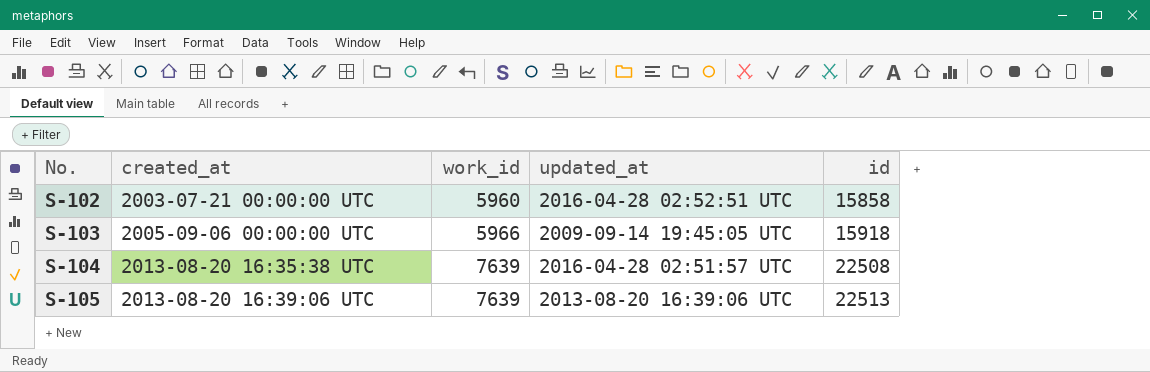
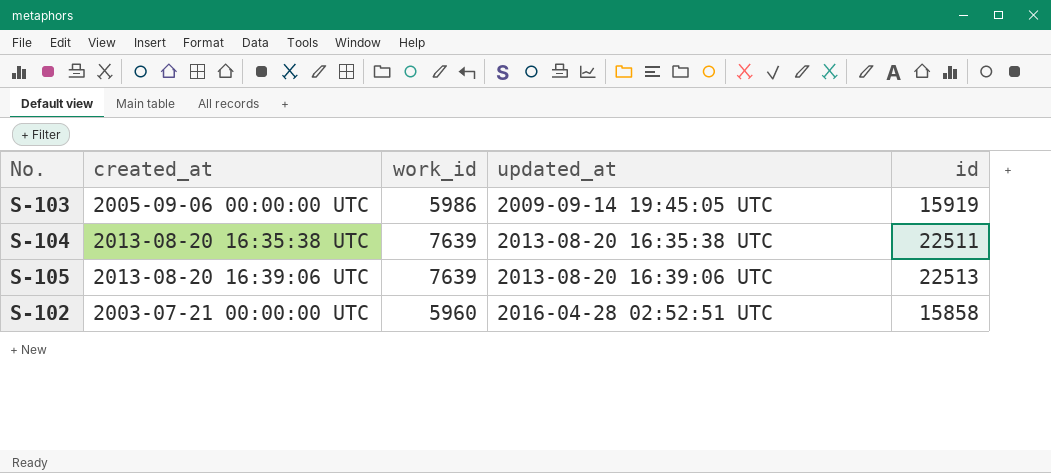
row order: No. ascending -> updated_at ascending
S-103 | work_id: 5966 -> 5986
S-103 | id: 15918 -> 15919
S-104 | updated_at: 2016-04-28 02:51:57 UTC -> 2013-08-20 16:35:38 UTC
S-104 | id: 22508 -> 22511

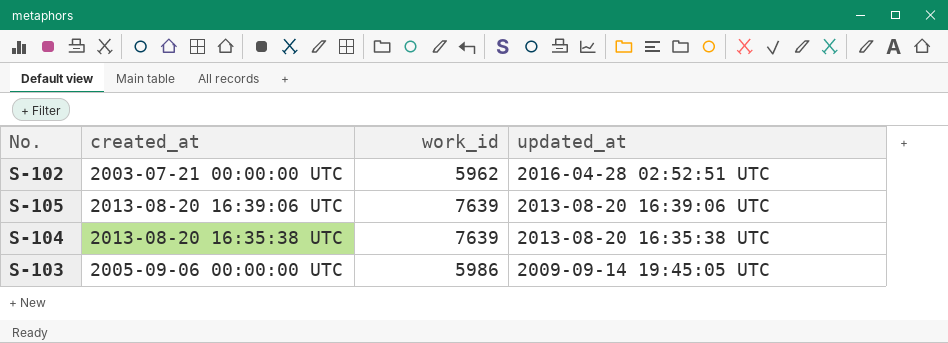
row order: updated_at ascending -> updated_at descending
column id | position: 5 -> none
S-102 | work_id: 5960 -> 5962

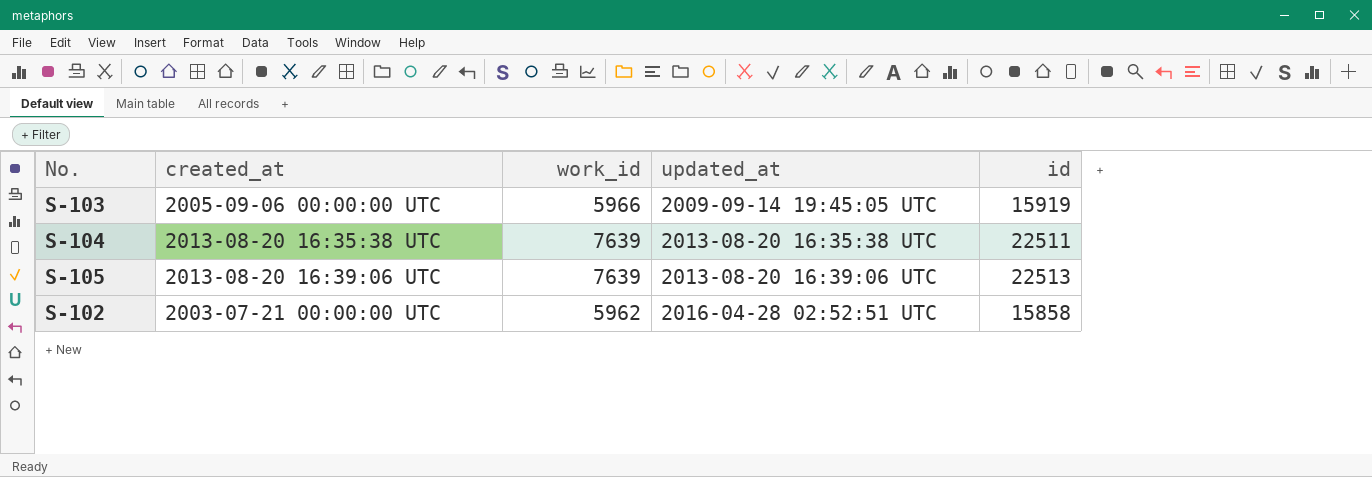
row order: updated_at descending -> updated_at ascending
column id | position: none -> 5
S-103 | work_id: 5986 -> 5966

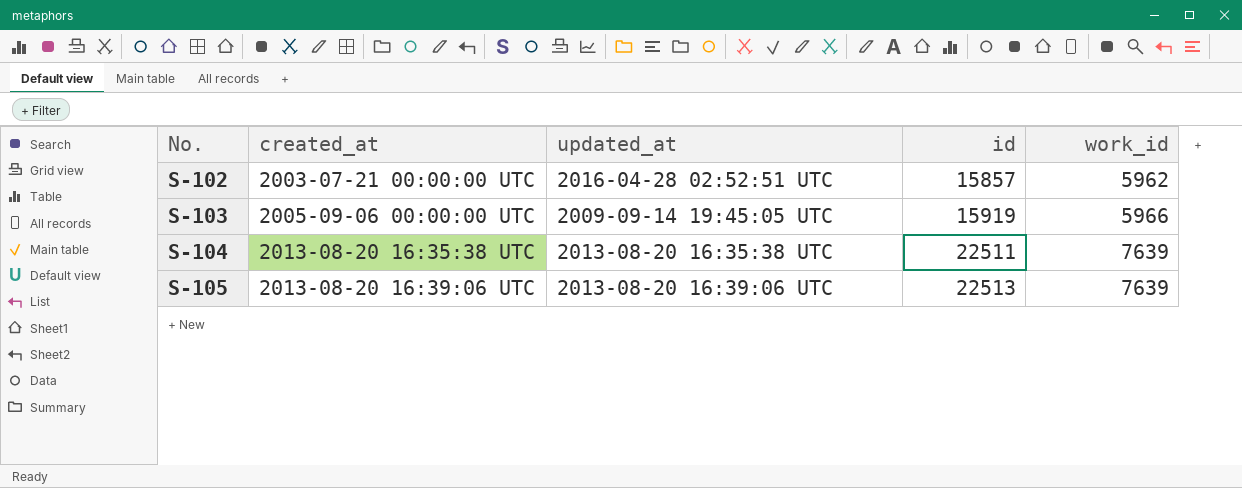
row order: updated_at ascending -> No. ascending
column work_id | position: 3 -> 5
S-102 | id: 15858 -> 15857

